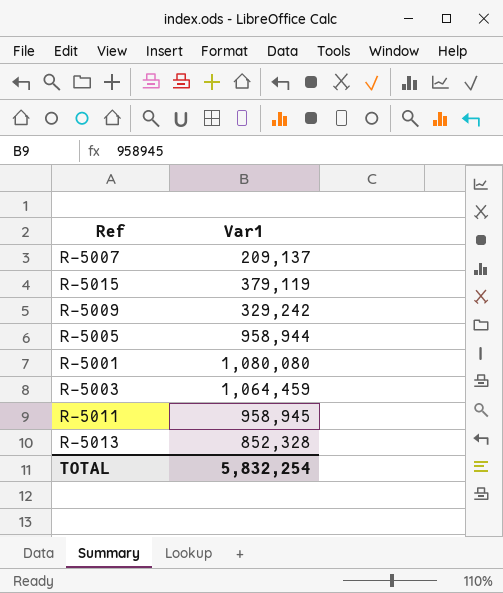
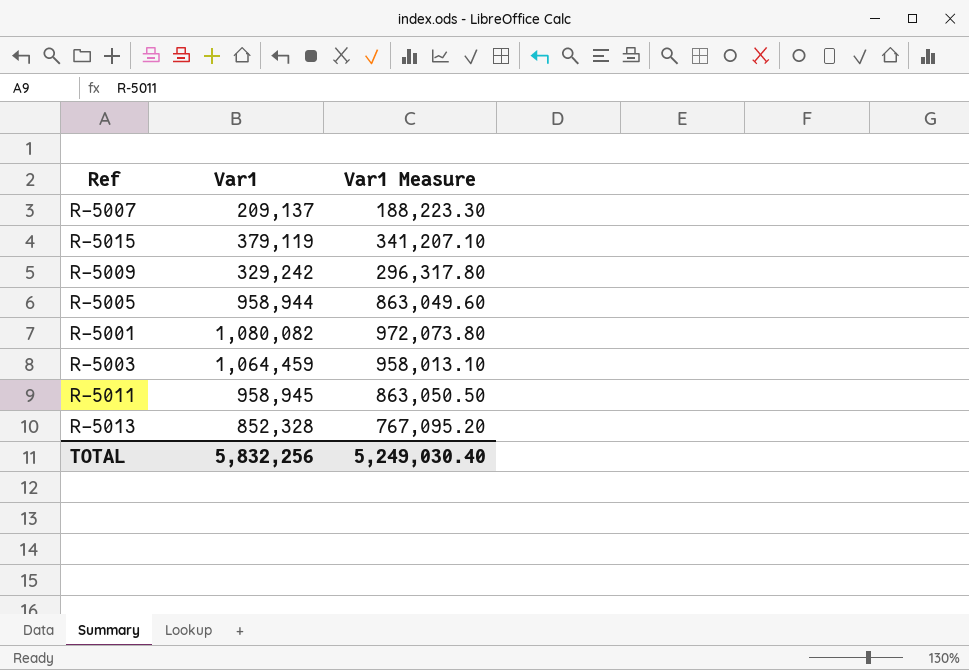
column Var1 Measure | formula: none -> [Var1] * 0.9
R-5001 | Var1: 1,080,080 -> 1,080,082
TOTAL | Var1: 5,832,254 -> 5,832,256

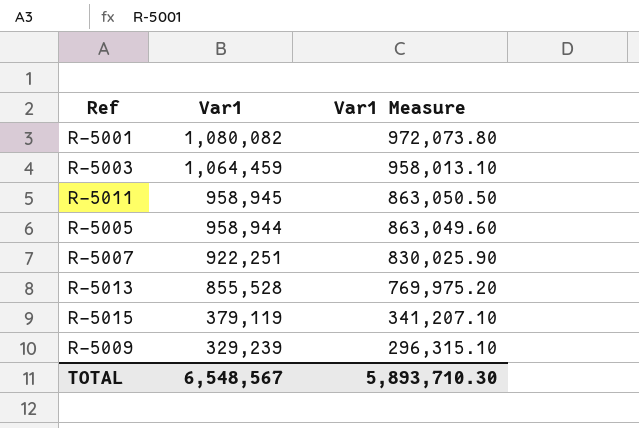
row order: none -> Var1 descending
R-5007 | Var1: 209,137 -> 922,251
R-5007 | Var1 Measure: 188,223.30 -> 830,025.90
R-5013 | Var1: 852,328 -> 855,528
R-5013 | Var1 Measure: 767,095.20 -> 769,975.20
R-5009 | Var1: 329,242 -> 329,239
R-5009 | Var1 Measure: 296,317.80 -> 296,315.10
TOTAL | Var1: 5,832,256 -> 6,548,567
TOTAL | Var1 Measure: 5,249,030.40 -> 5,893,710.30

